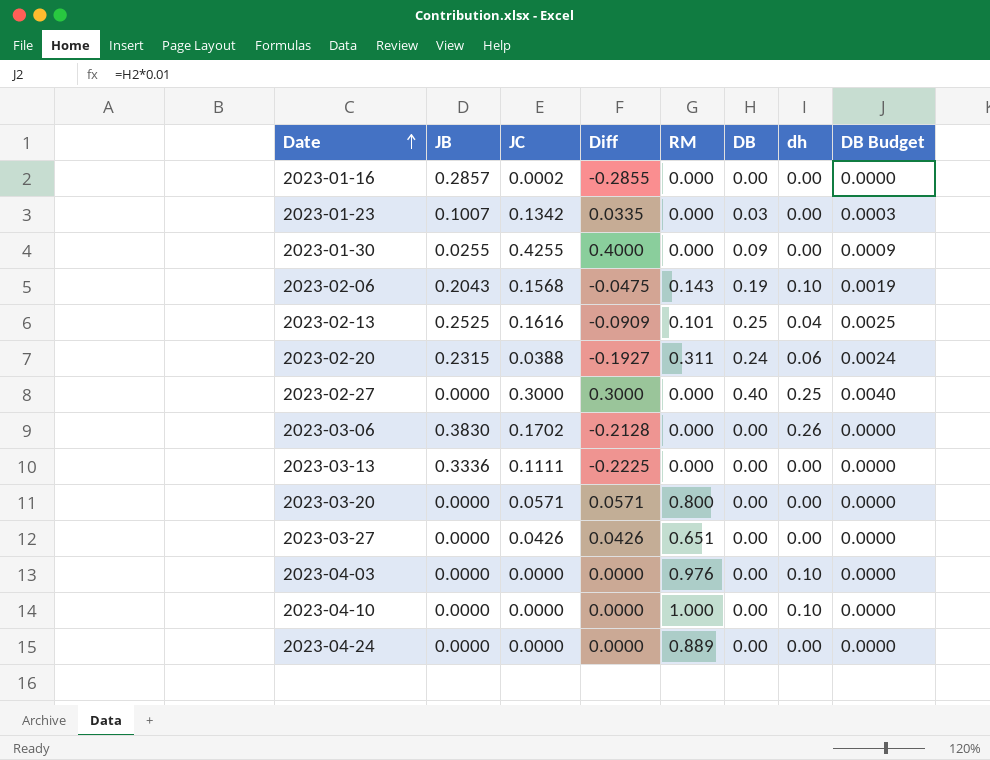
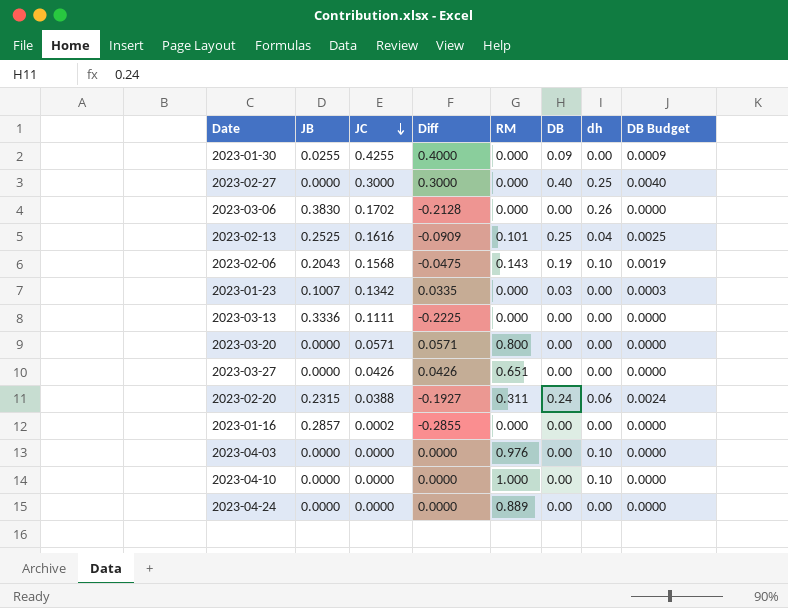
row order: Date ascending -> JC descending

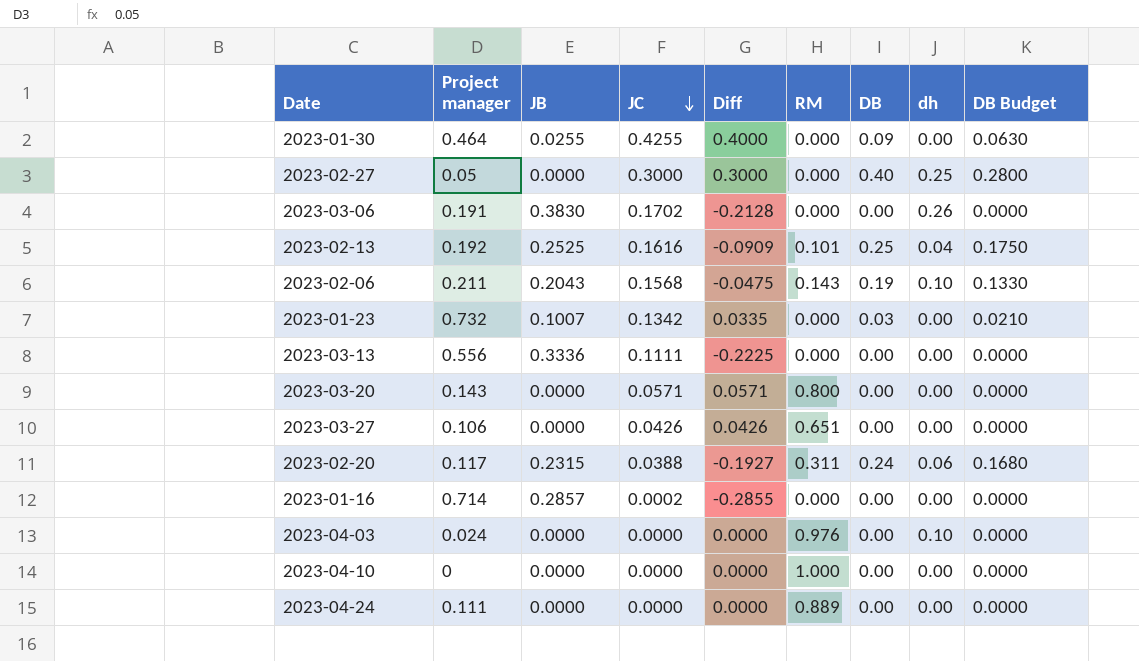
column Project manager | position: none -> 2
column DB Budget | formula: [DB] * 0.01 -> [DB] * 0.7
2023-04-10 | dh: 0.10 -> 0.00

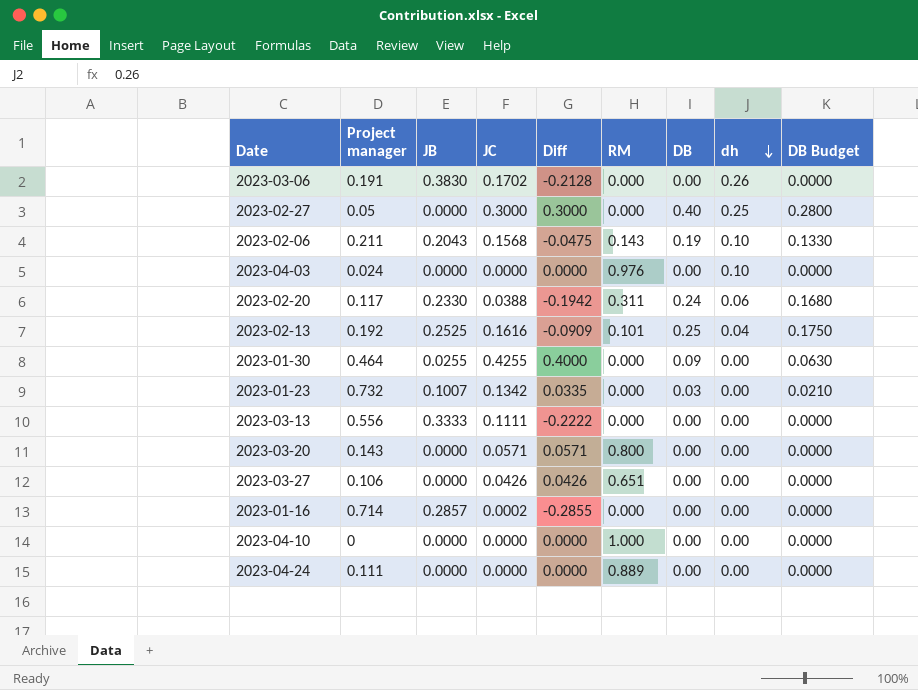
row order: JC descending -> dh descending
2023-02-20 | JB: 0.2315 -> 0.2330
2023-02-20 | Diff: -0.1927 -> -0.1942
2023-03-13 | JB: 0.3336 -> 0.3333
2023-03-13 | Diff: -0.2225 -> -0.2222

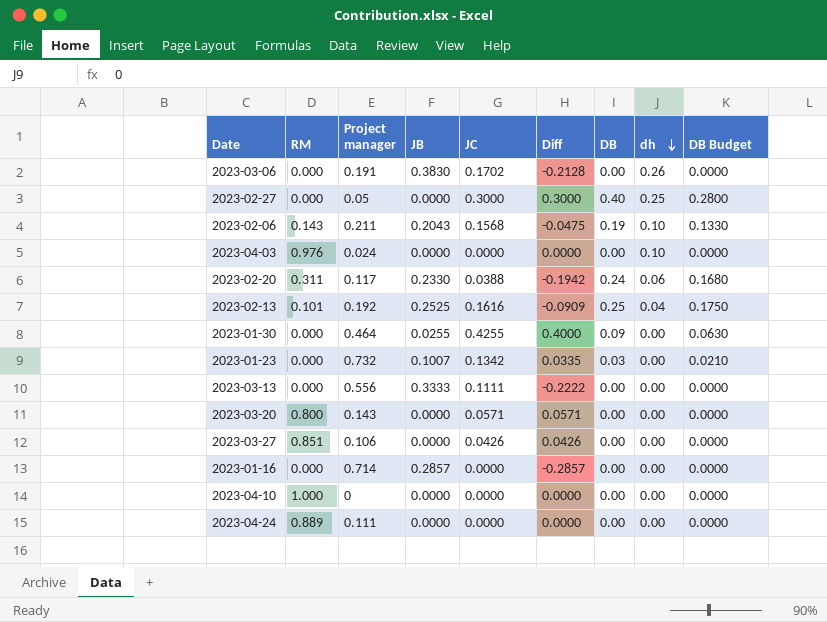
column RM | position: 6 -> 2
2023-03-27 | RM: 0.651 -> 0.851
2023-01-16 | JC: 0.0002 -> 0.0000
2023-01-16 | Diff: -0.2855 -> -0.2857

